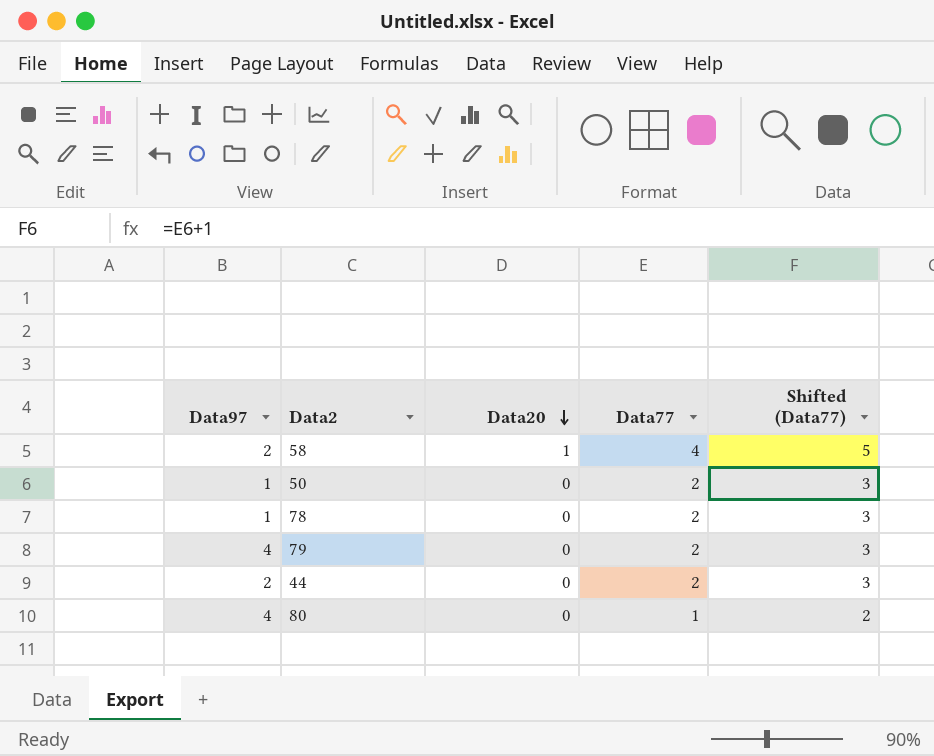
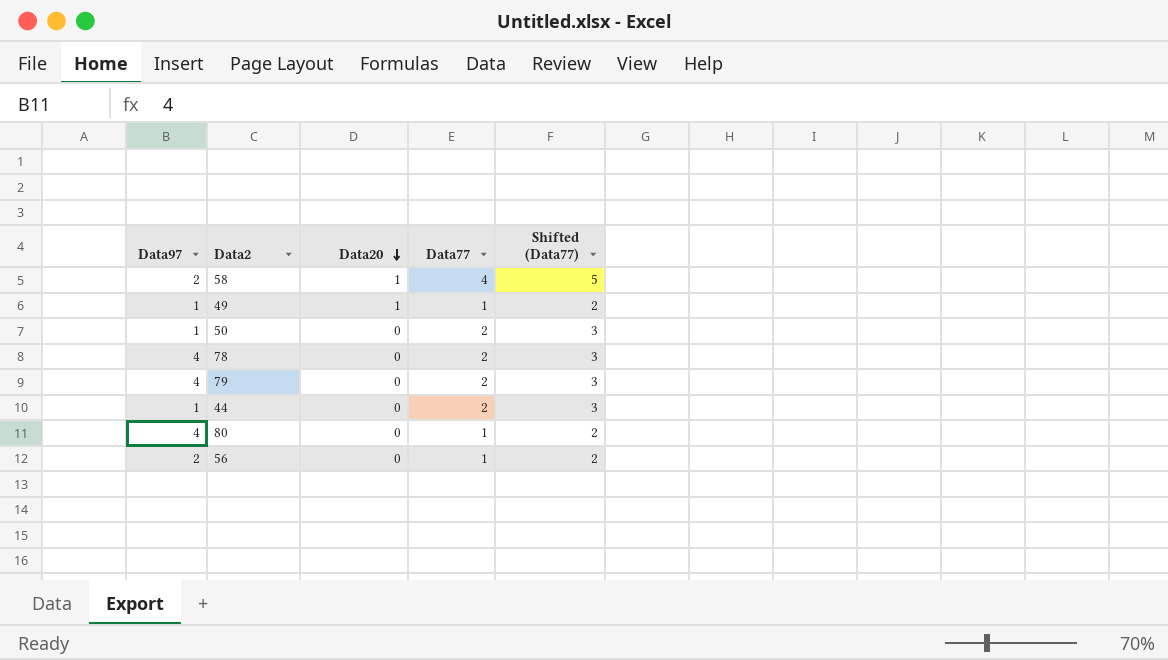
row 49: none -> 1 | 1 | 1 | 2
78 | Data97: 1 -> 4
44 | Data97: 2 -> 1
row 56: none -> 2 | 0 | 1 | 2

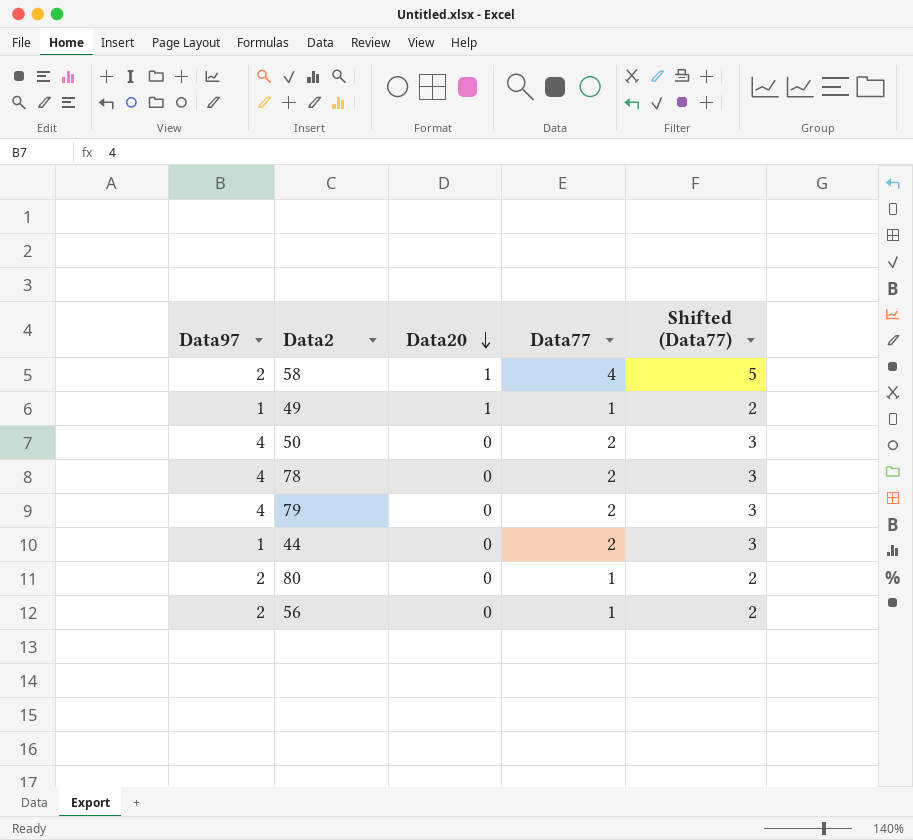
50 | Data97: 1 -> 4
80 | Data97: 4 -> 2

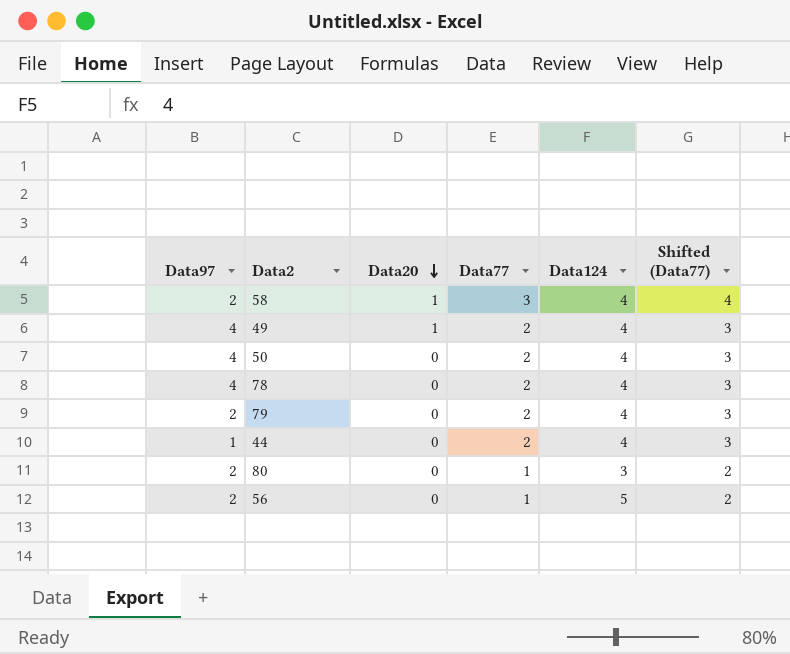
column Data124 | position: none -> 5
58 | Data77: 4 -> 3
58 | Shifted (Data77): 5 -> 4
49 | Data97: 1 -> 4
49 | Data77: 1 -> 2
49 | Shifted (Data77): 2 -> 3
79 | Data97: 4 -> 2

